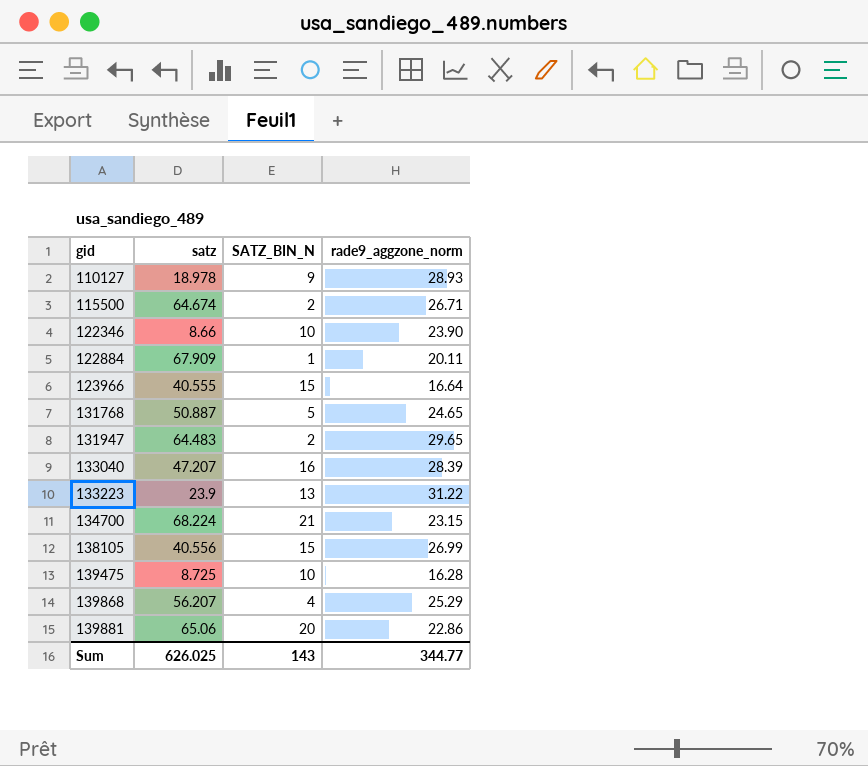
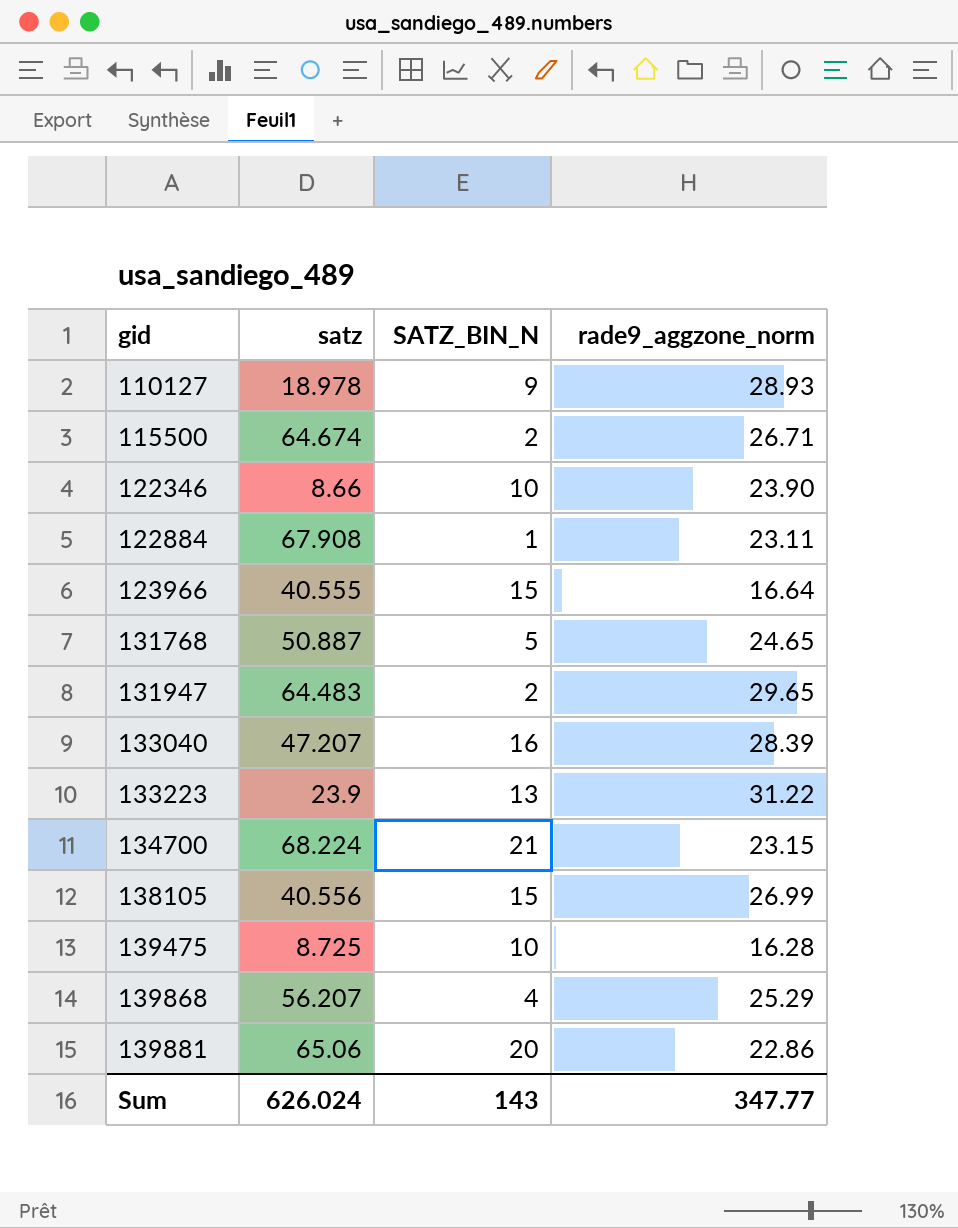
122884 | satz: 67.909 -> 67.908
122884 | rade9_aggzone_norm: 20.11 -> 23.11
Sum | satz: 626.025 -> 626.024
Sum | rade9_aggzone_norm: 344.77 -> 347.77

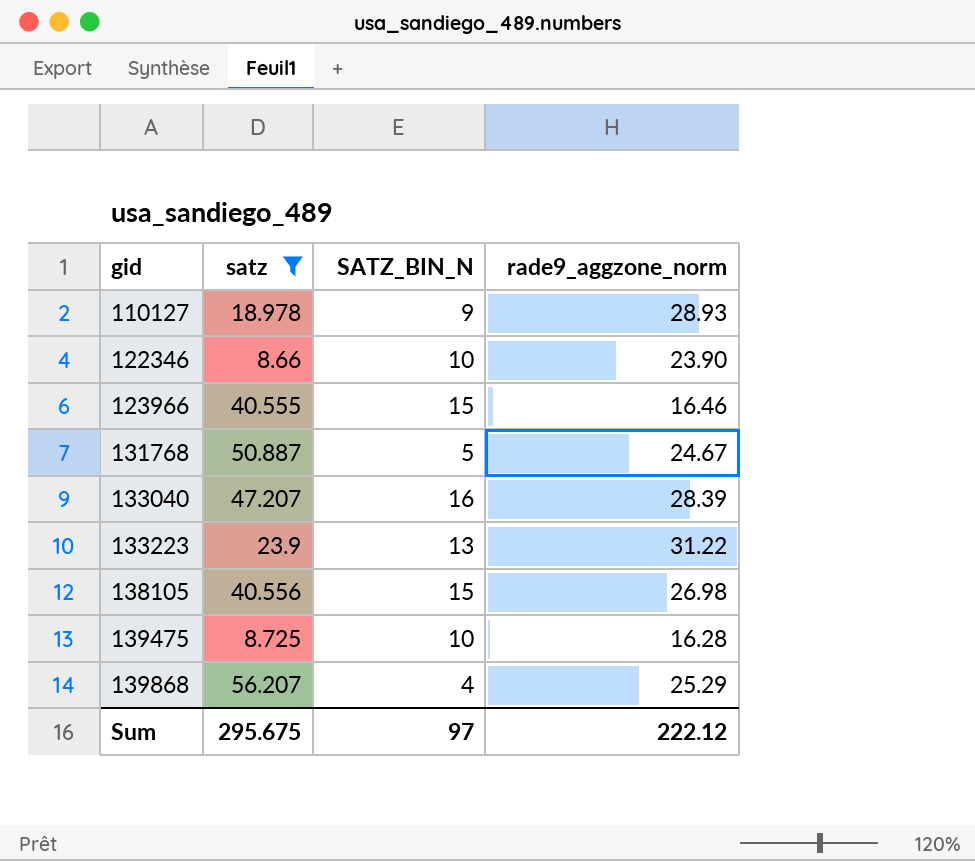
filter: none -> satz <= 56.207
123966 | rade9_aggzone_norm: 16.64 -> 16.46
131768 | rade9_aggzone_norm: 24.65 -> 24.67
138105 | rade9_aggzone_norm: 26.99 -> 26.98
Sum | satz: 626.024 -> 295.675
Sum | SATZ_BIN_N: 143 -> 97
Sum | rade9_aggzone_norm: 347.77 -> 222.12

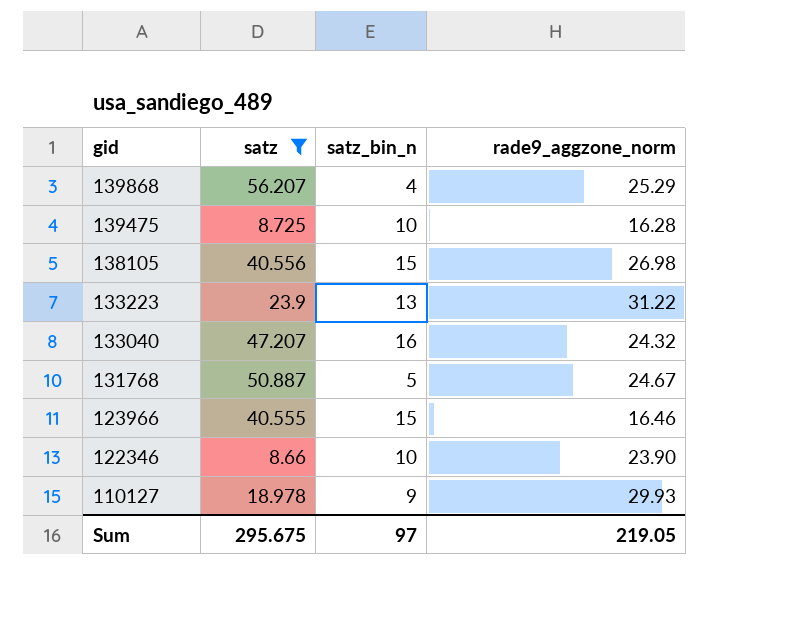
row order: gid ascending -> gid descending
column name: SATZ_BIN_N -> satz_bin_n
133040 | rade9_aggzone_norm: 28.39 -> 24.32
110127 | rade9_aggzone_norm: 28.93 -> 29.93
Sum | rade9_aggzone_norm: 222.12 -> 219.05

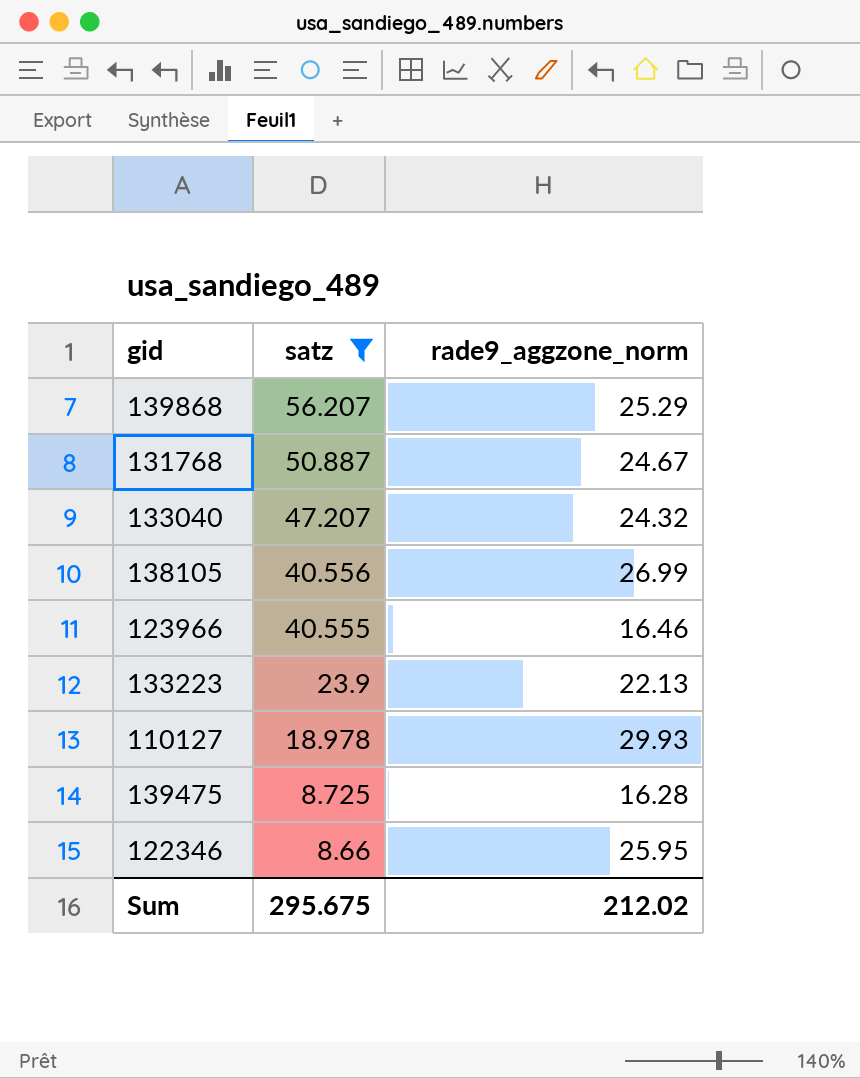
row order: gid descending -> satz descending
column satz_bin_n | position: 3 -> none
138105 | rade9_aggzone_norm: 26.98 -> 26.99
133223 | rade9_aggzone_norm: 31.22 -> 22.13
122346 | rade9_aggzone_norm: 23.90 -> 25.95
Sum | rade9_aggzone_norm: 219.05 -> 212.02

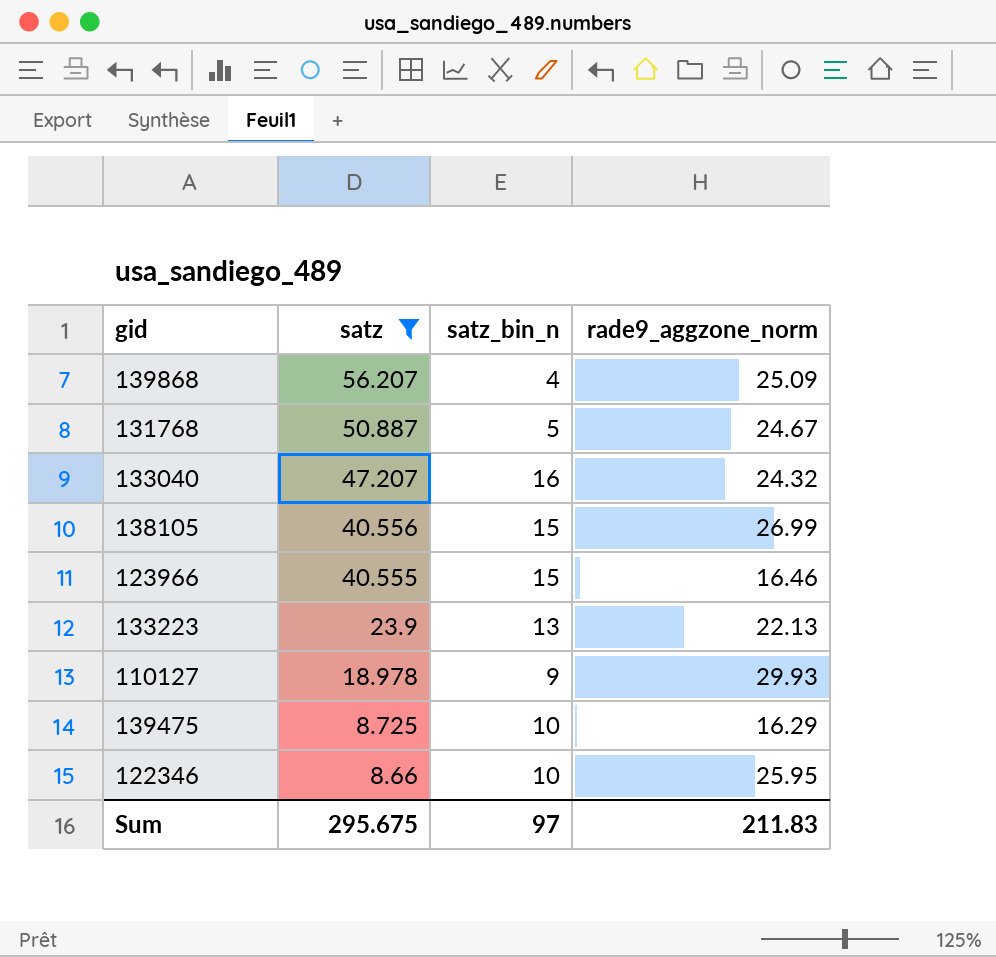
column satz_bin_n | position: none -> 3
139868 | rade9_aggzone_norm: 25.29 -> 25.09
139475 | rade9_aggzone_norm: 16.28 -> 16.29
Sum | rade9_aggzone_norm: 212.02 -> 211.83

